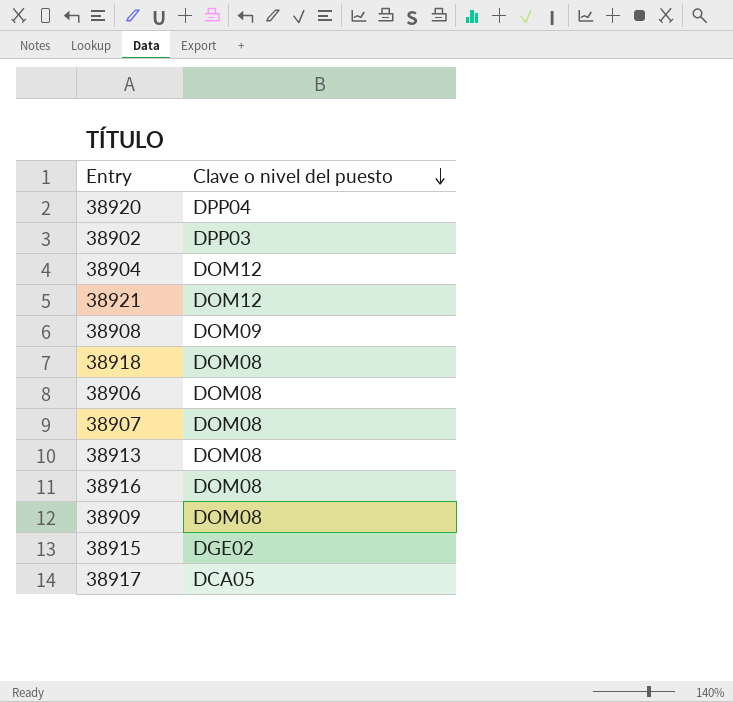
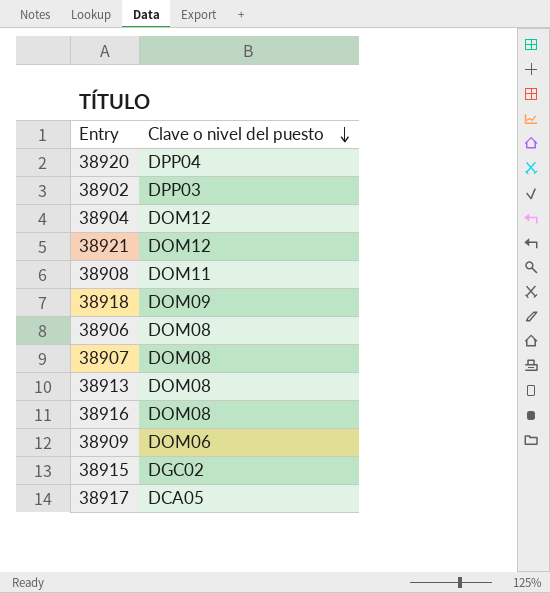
38908 | Clave o nivel del puesto: DOM09 -> DOM11
38918 | Clave o nivel del puesto: DOM08 -> DOM09
38909 | Clave o nivel del puesto: DOM08 -> DOM06
38915 | Clave o nivel del puesto: DGE02 -> DGC02

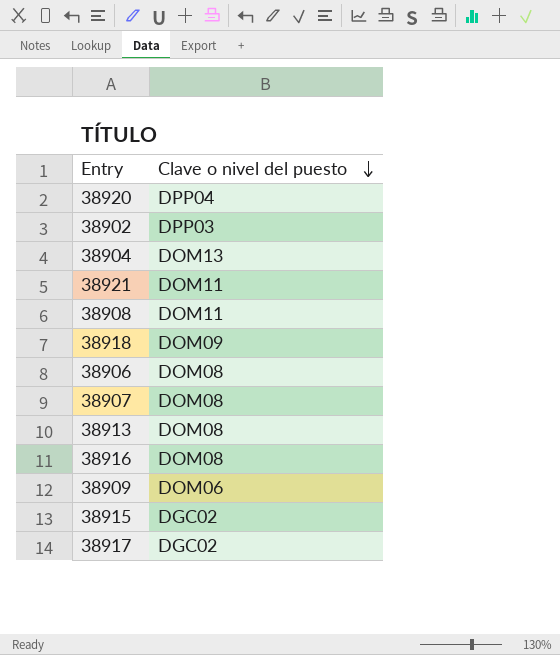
38904 | Clave o nivel del puesto: DOM12 -> DOM13
38921 | Clave o nivel del puesto: DOM12 -> DOM11
38917 | Clave o nivel del puesto: DCA05 -> DGC02

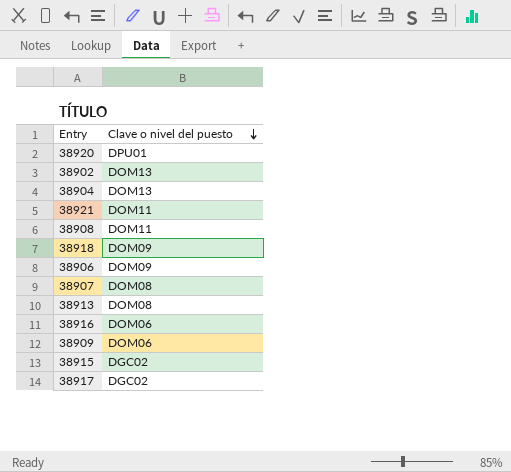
38920 | Clave o nivel del puesto: DPP04 -> DPU01
38902 | Clave o nivel del puesto: DPP03 -> DOM13
38906 | Clave o nivel del puesto: DOM08 -> DOM09
38916 | Clave o nivel del puesto: DOM08 -> DOM06

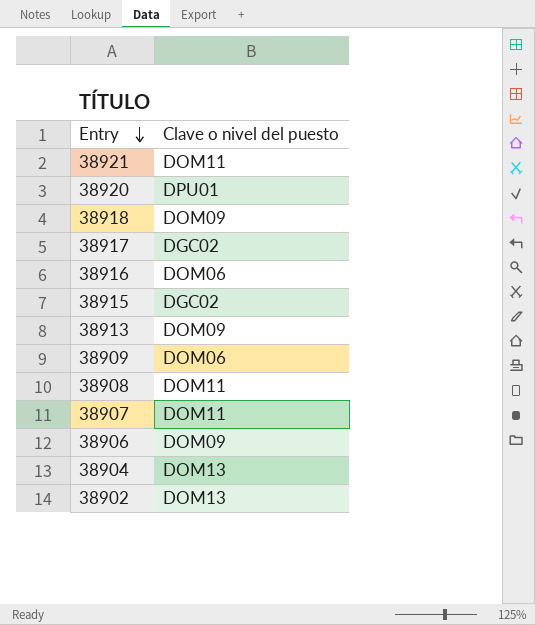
row order: Clave o nivel del puesto descending -> Entry descending
38913 | Clave o nivel del puesto: DOM08 -> DOM09
38907 | Clave o nivel del puesto: DOM08 -> DOM11

